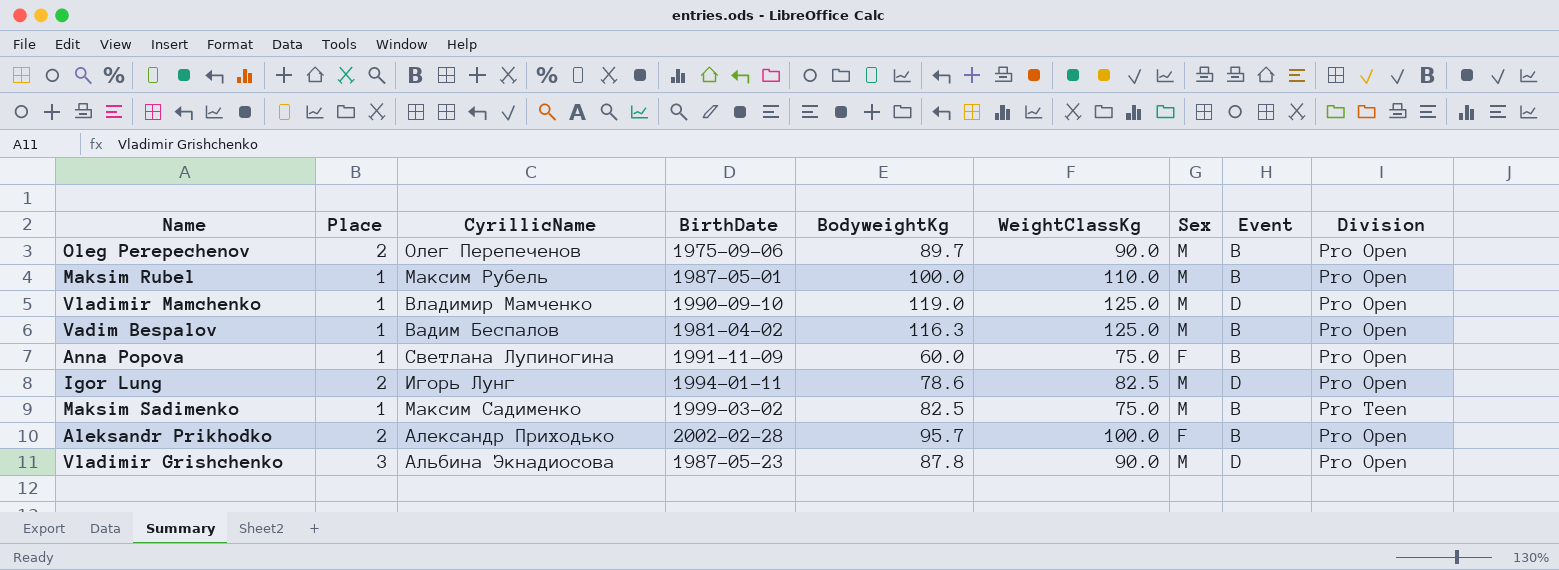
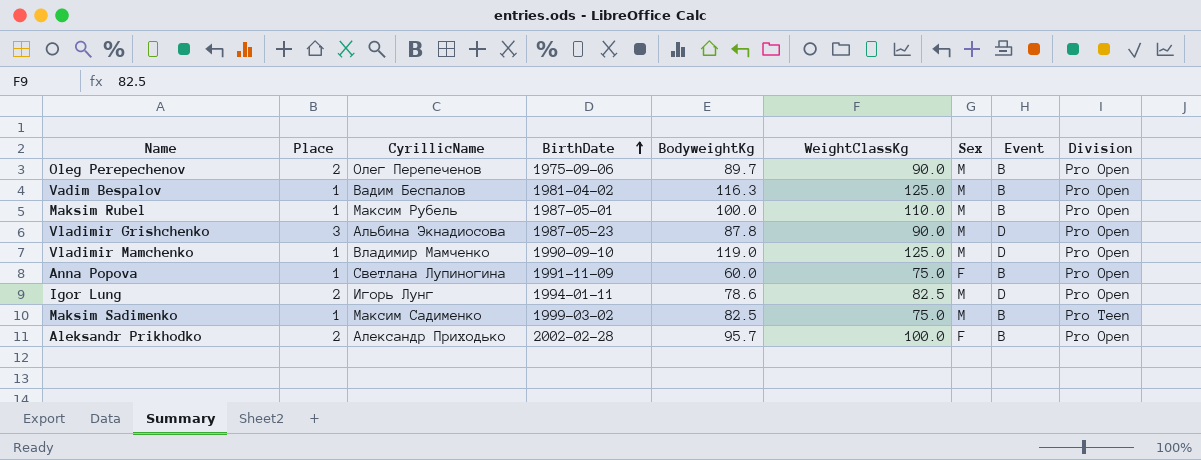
row order: none -> BirthDate ascending

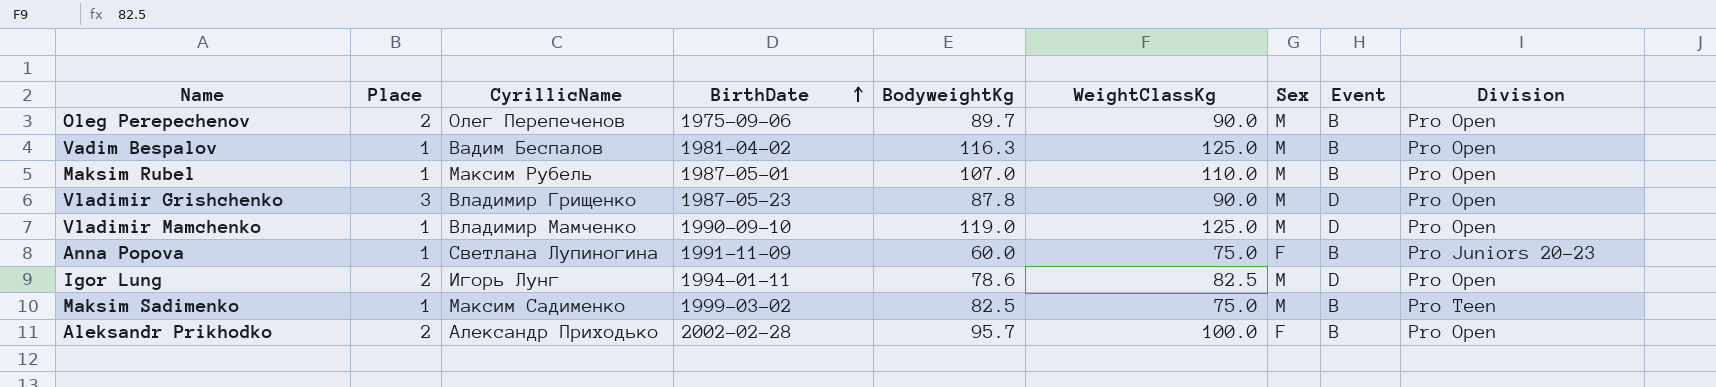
Maksim Rubel | BodyweightKg: 100.0 -> 107.0
Vladimir Grishchenko | CyrillicName: Альбина Экнадиосова -> Владимир Грищенко
Anna Popova | Division: Pro Open -> Pro Juniors 20-23

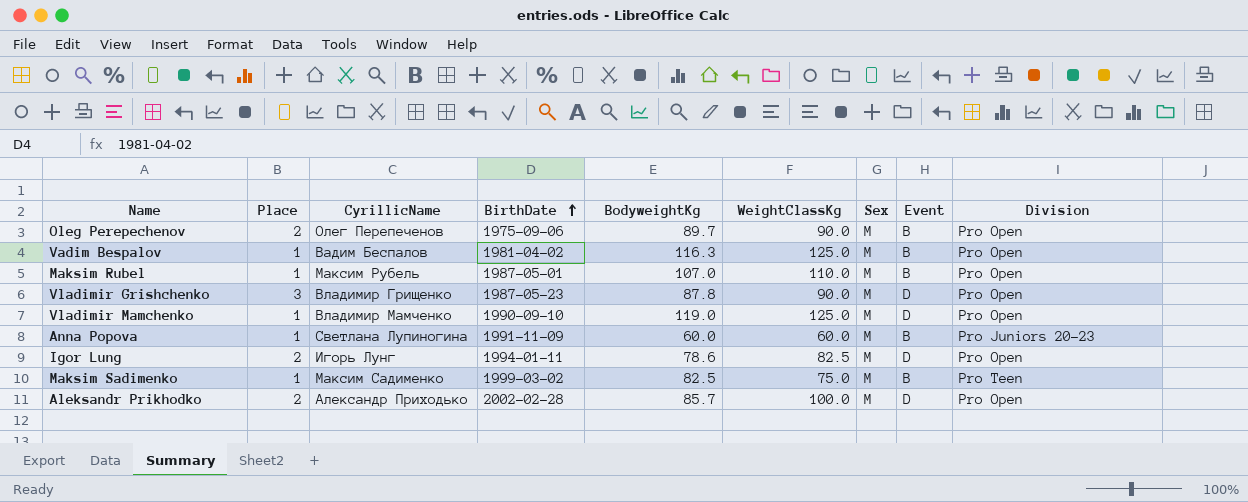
Anna Popova | WeightClassKg: 75.0 -> 60.0
Anna Popova | Sex: F -> M
Aleksandr Prikhodko | BodyweightKg: 95.7 -> 85.7
Aleksandr Prikhodko | Sex: F -> M
Aleksandr Prikhodko | Event: B -> D

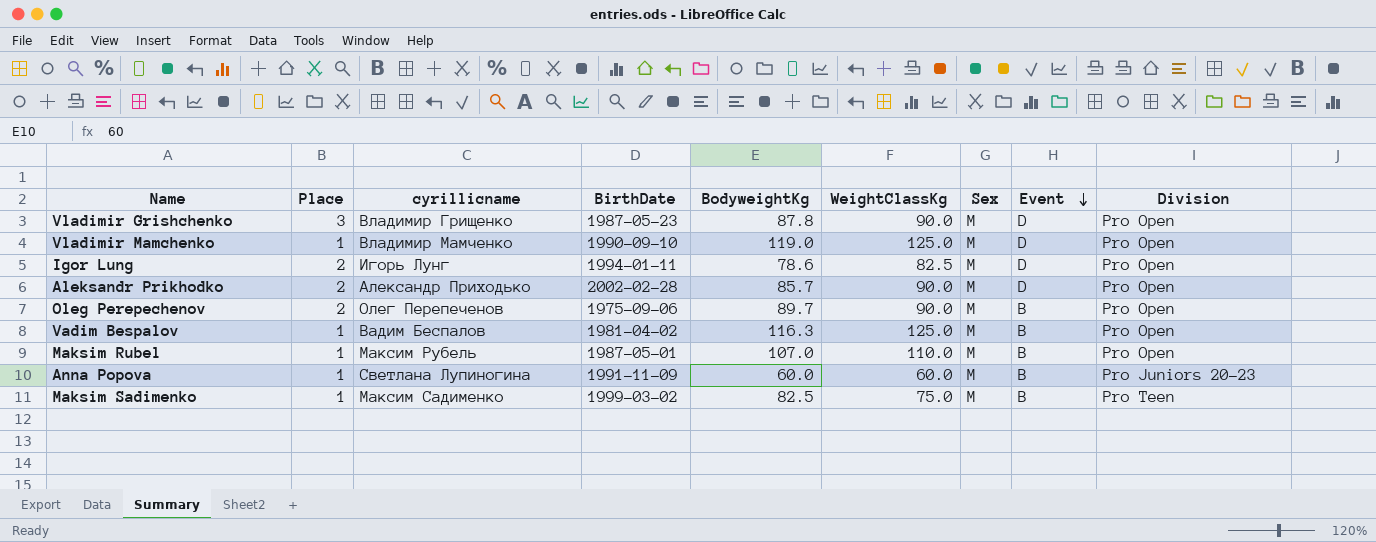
row order: BirthDate ascending -> Event descending
column name: CyrillicName -> cyrillicname
Aleksandr Prikhodko | WeightClassKg: 100.0 -> 90.0

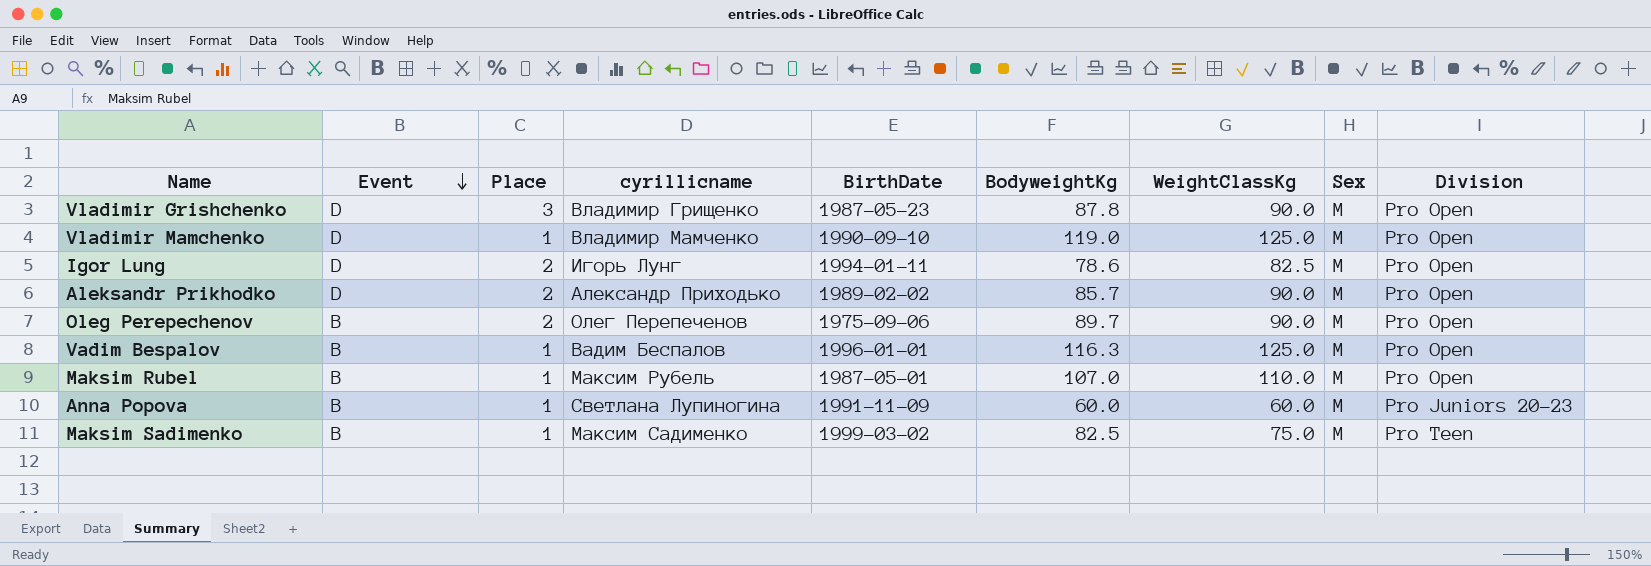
column Event | position: 8 -> 2
Aleksandr Prikhodko | BirthDate: 2002-02-28 -> 1989-02-02
Vadim Bespalov | BirthDate: 1981-04-02 -> 1996-01-01

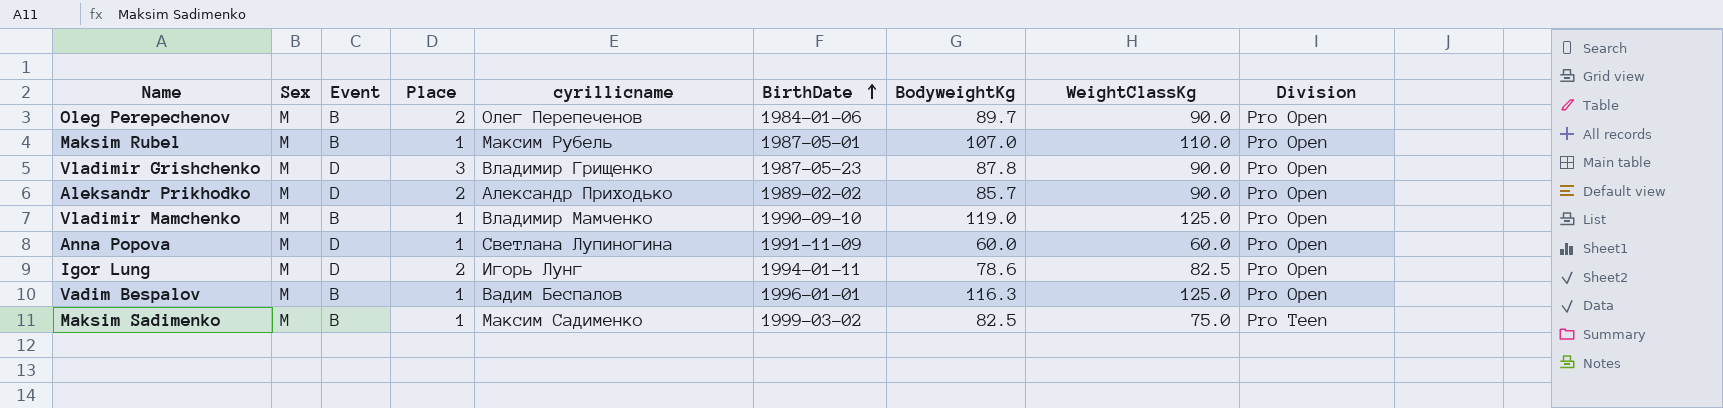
row order: Event descending -> BirthDate ascending
column Sex | position: 8 -> 2
Oleg Perepechenov | BirthDate: 1975-09-06 -> 1984-01-06
Vladimir Mamchenko | Event: D -> B
Anna Popova | Event: B -> D
Anna Popova | Division: Pro Juniors 20-23 -> Pro Open

